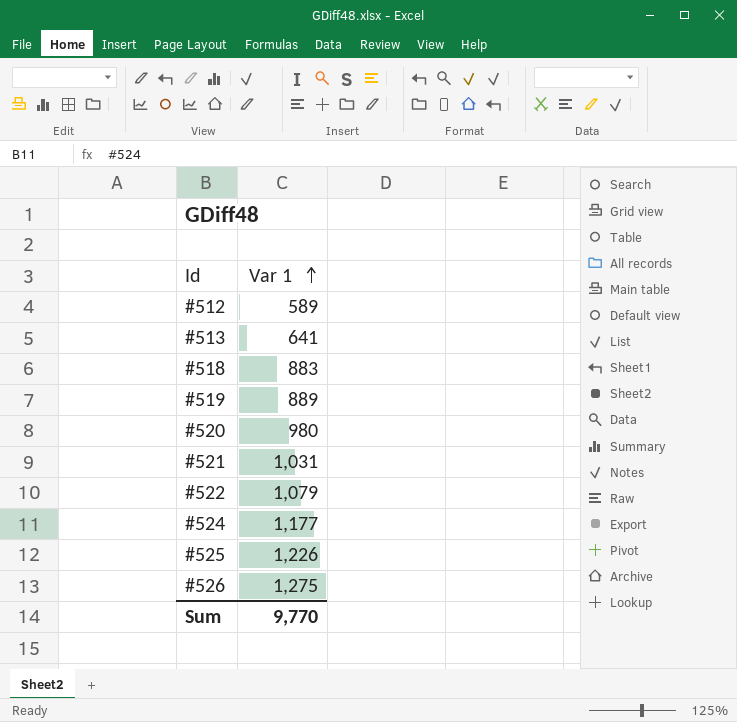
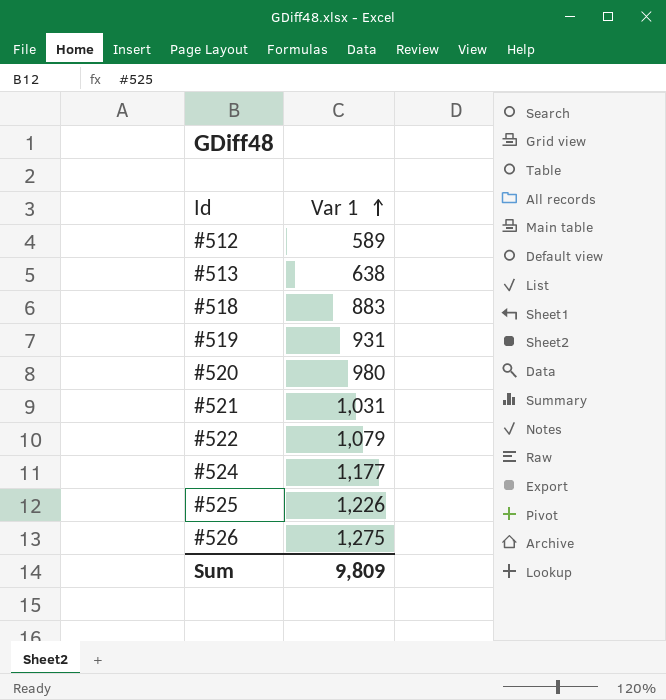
#513 | Var 1: 641 -> 638
#519 | Var 1: 889 -> 931
Sum | Var 1: 9,770 -> 9,809

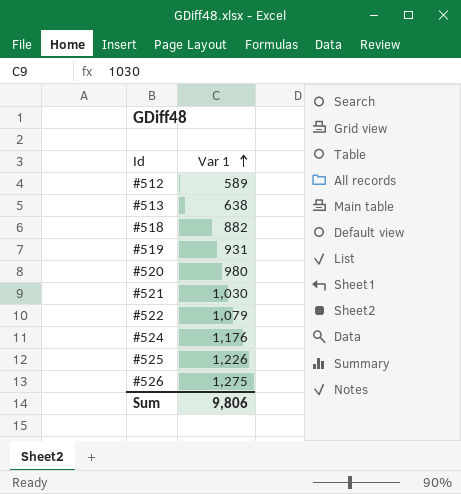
#518 | Var 1: 883 -> 882
#521 | Var 1: 1,031 -> 1,030
#524 | Var 1: 1,177 -> 1,176
Sum | Var 1: 9,809 -> 9,806

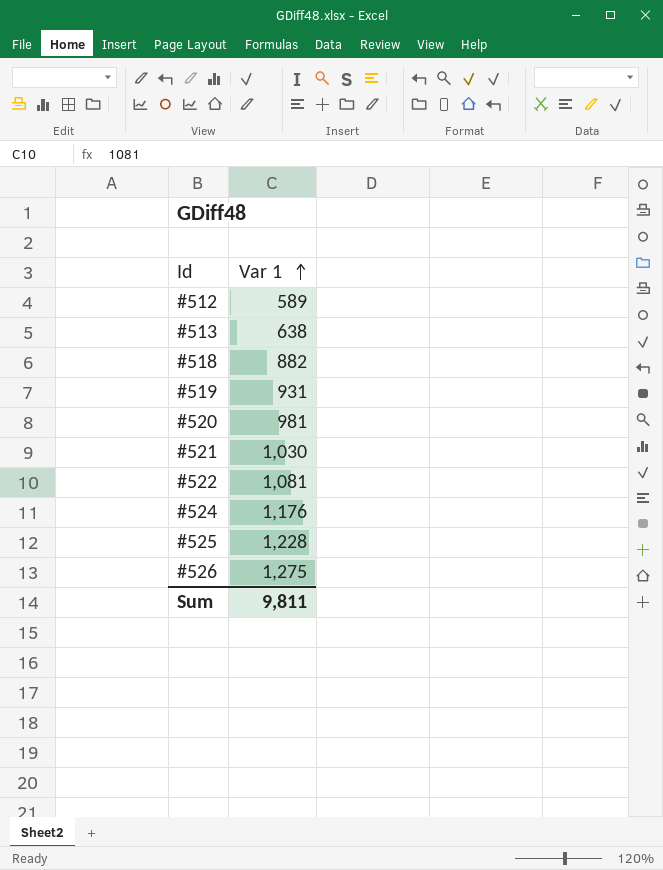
#520 | Var 1: 980 -> 981
#522 | Var 1: 1,079 -> 1,081
#525 | Var 1: 1,226 -> 1,228
Sum | Var 1: 9,806 -> 9,811

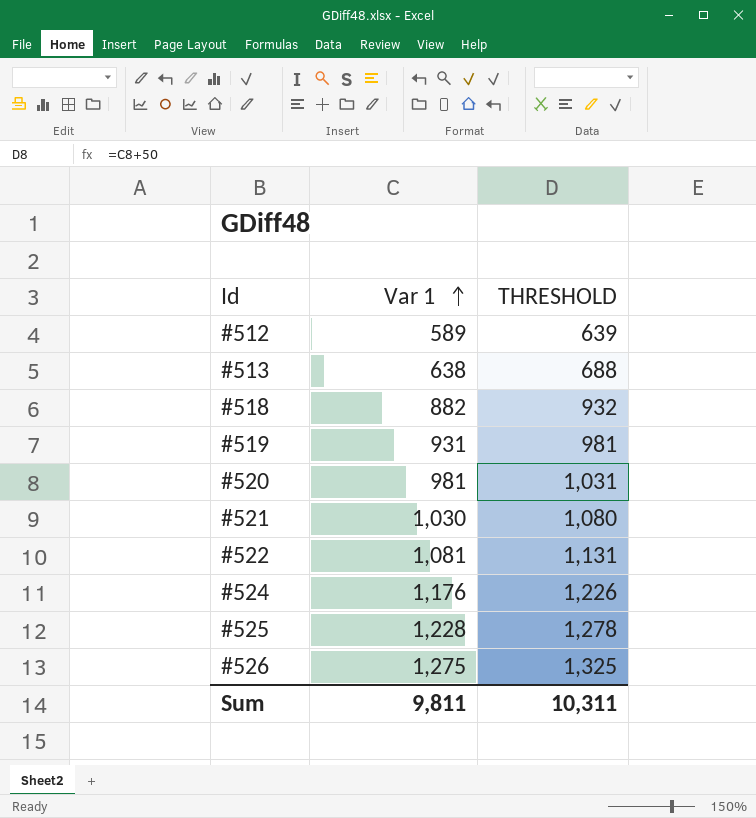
column THRESHOLD | formula: none -> [Var 1] + 50

